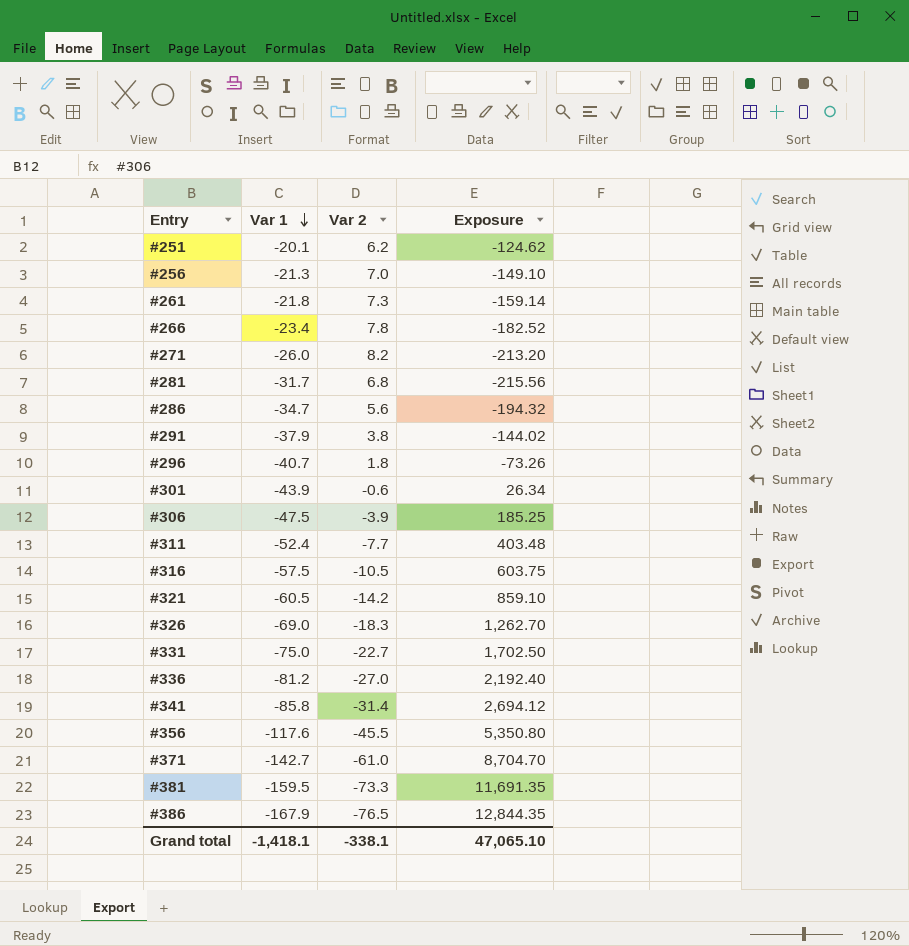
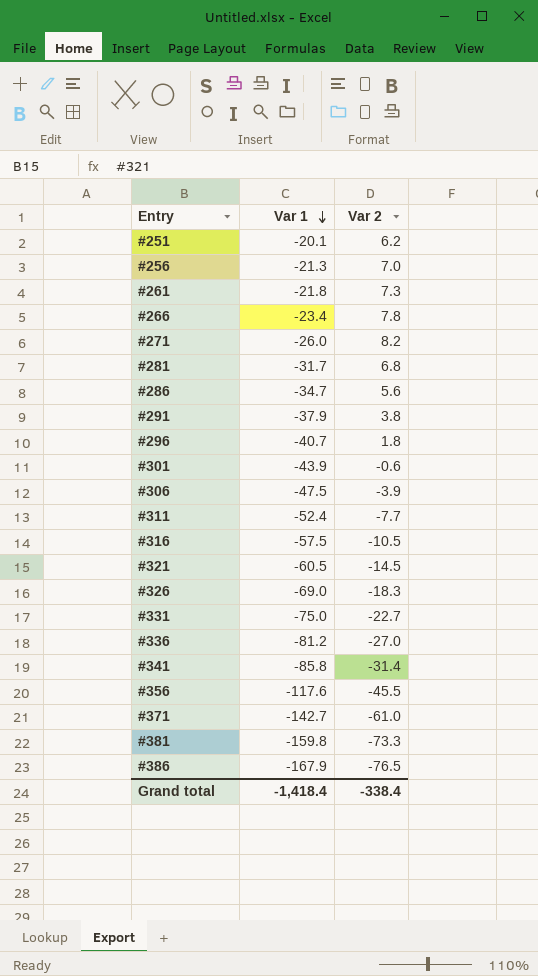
column Exposure | formula: [Var 1] * [Var 2] -> none
#321 | Var 2: -14.2 -> -14.5
#381 | Var 1: -159.5 -> -159.8
Grand total | Var 1: -1,418.1 -> -1,418.4
Grand total | Var 2: -338.1 -> -338.4

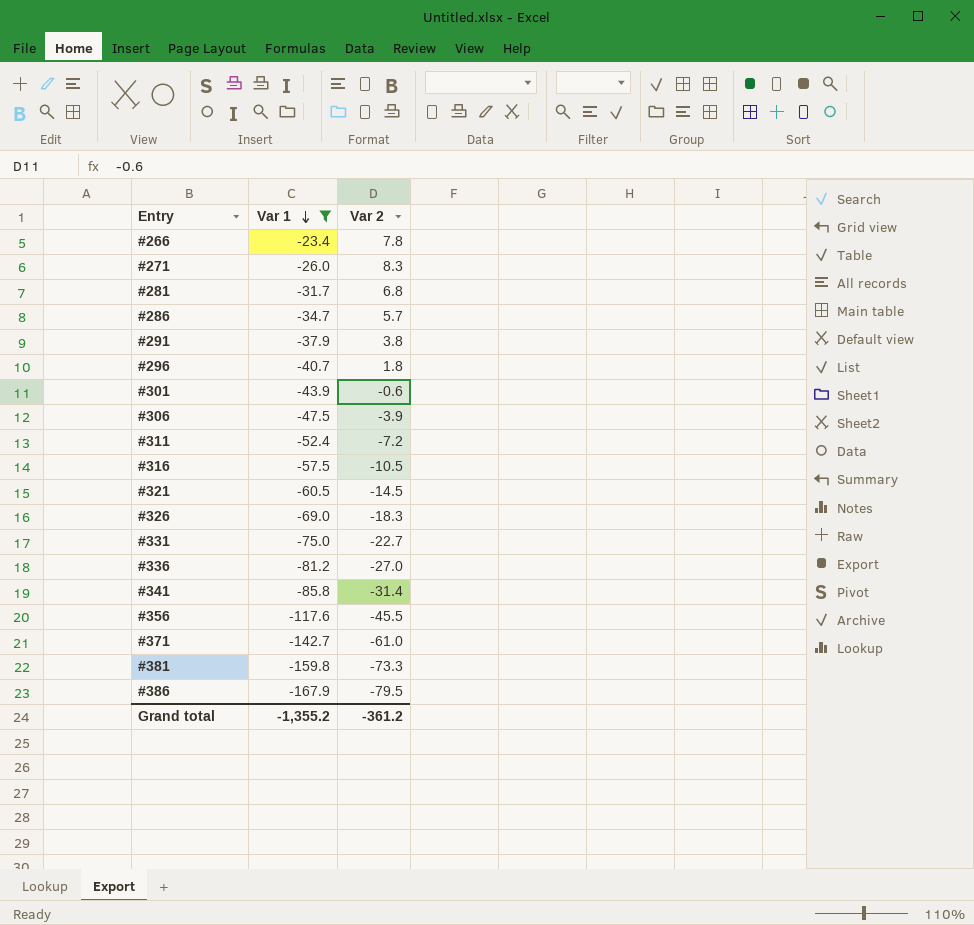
filter: none -> Var 1 <= -23.4
#271 | Var 2: 8.2 -> 8.3
#286 | Var 2: 5.6 -> 5.7
#311 | Var 2: -7.7 -> -7.2
#386 | Var 2: -76.5 -> -79.5
Grand total | Var 1: -1,418.4 -> -1,355.2
Grand total | Var 2: -338.4 -> -361.2

